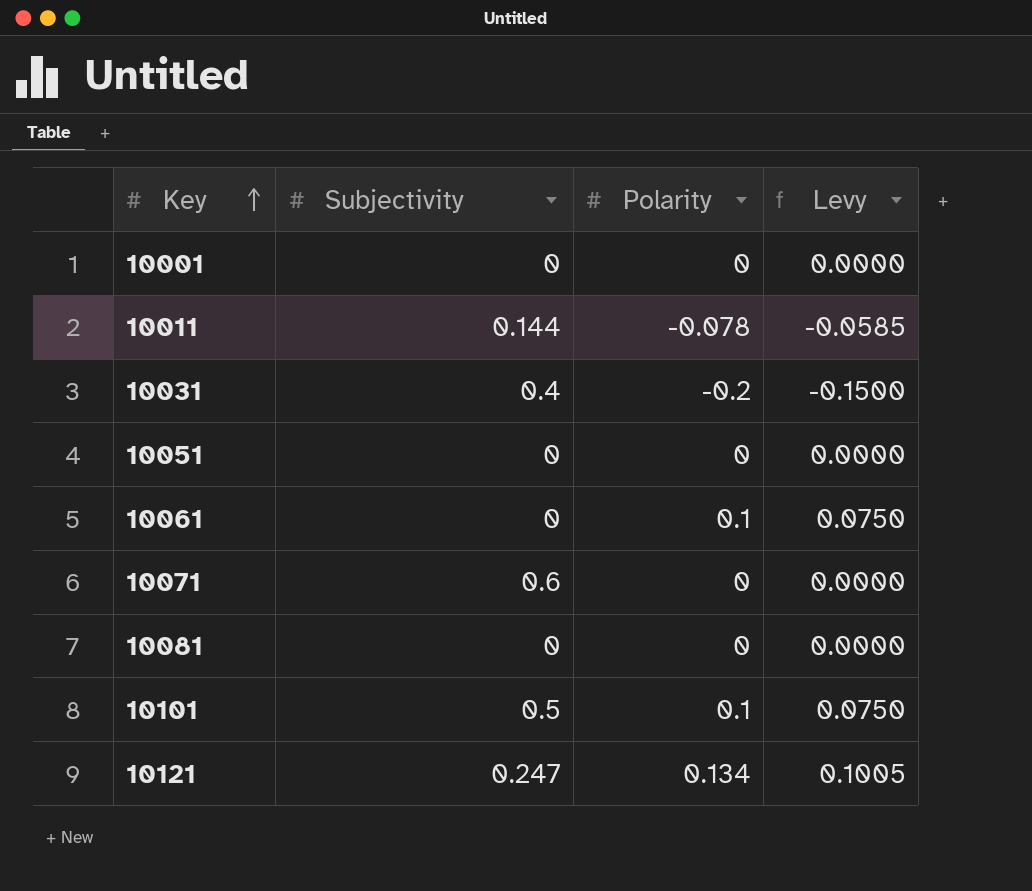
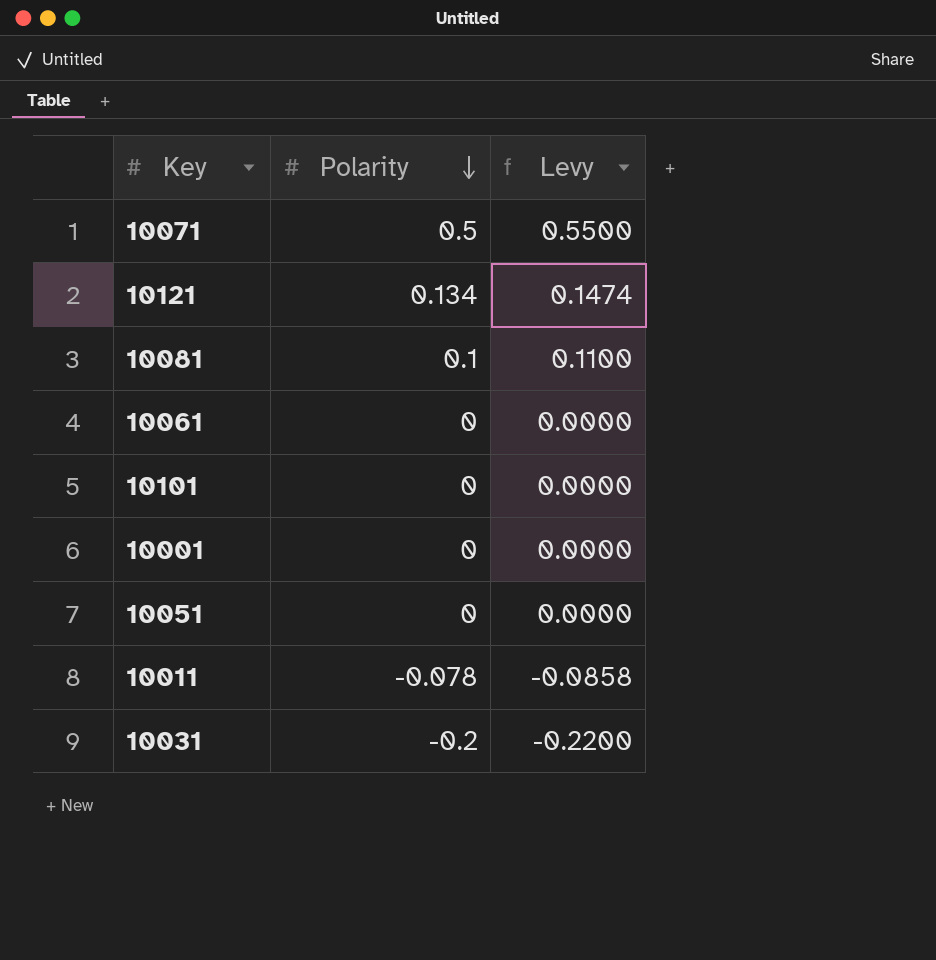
row order: Key ascending -> Polarity descending
column Subjectivity | position: 2 -> none
column Levy | formula: [Polarity] * 0.75 -> [Polarity] * 1.1
10071 | Polarity: 0 -> 0.5
10081 | Polarity: 0 -> 0.1
10061 | Polarity: 0.1 -> 0
10101 | Polarity: 0.1 -> 0

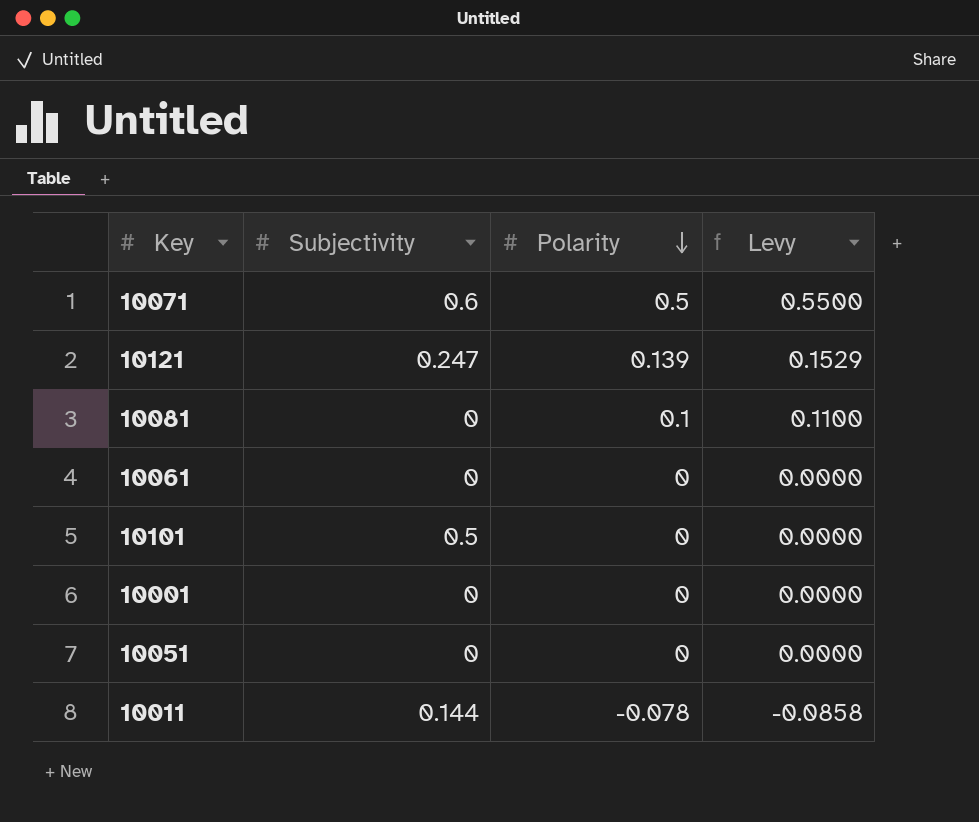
column Subjectivity | position: none -> 2
row 10031: -0.2 | -0.2200 -> none
10121 | Polarity: 0.134 -> 0.139
10121 | Levy: 0.1474 -> 0.1529

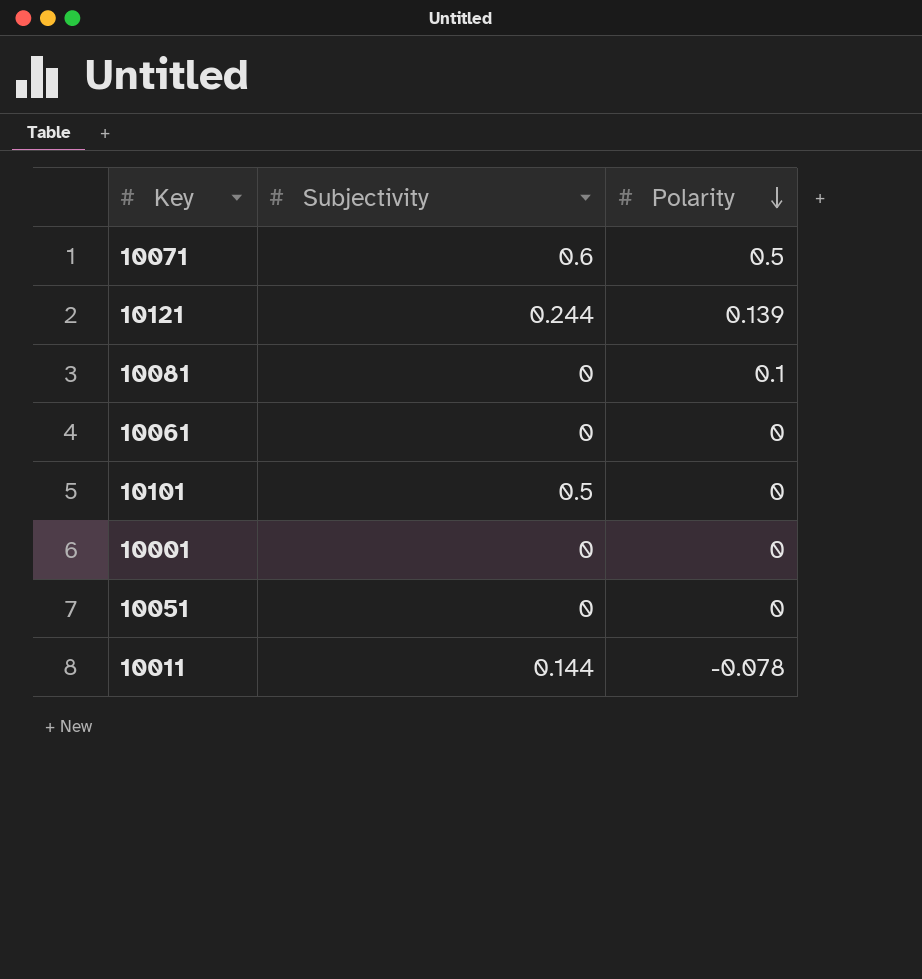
column Levy | formula: [Polarity] * 1.1 -> none
10121 | Subjectivity: 0.247 -> 0.244

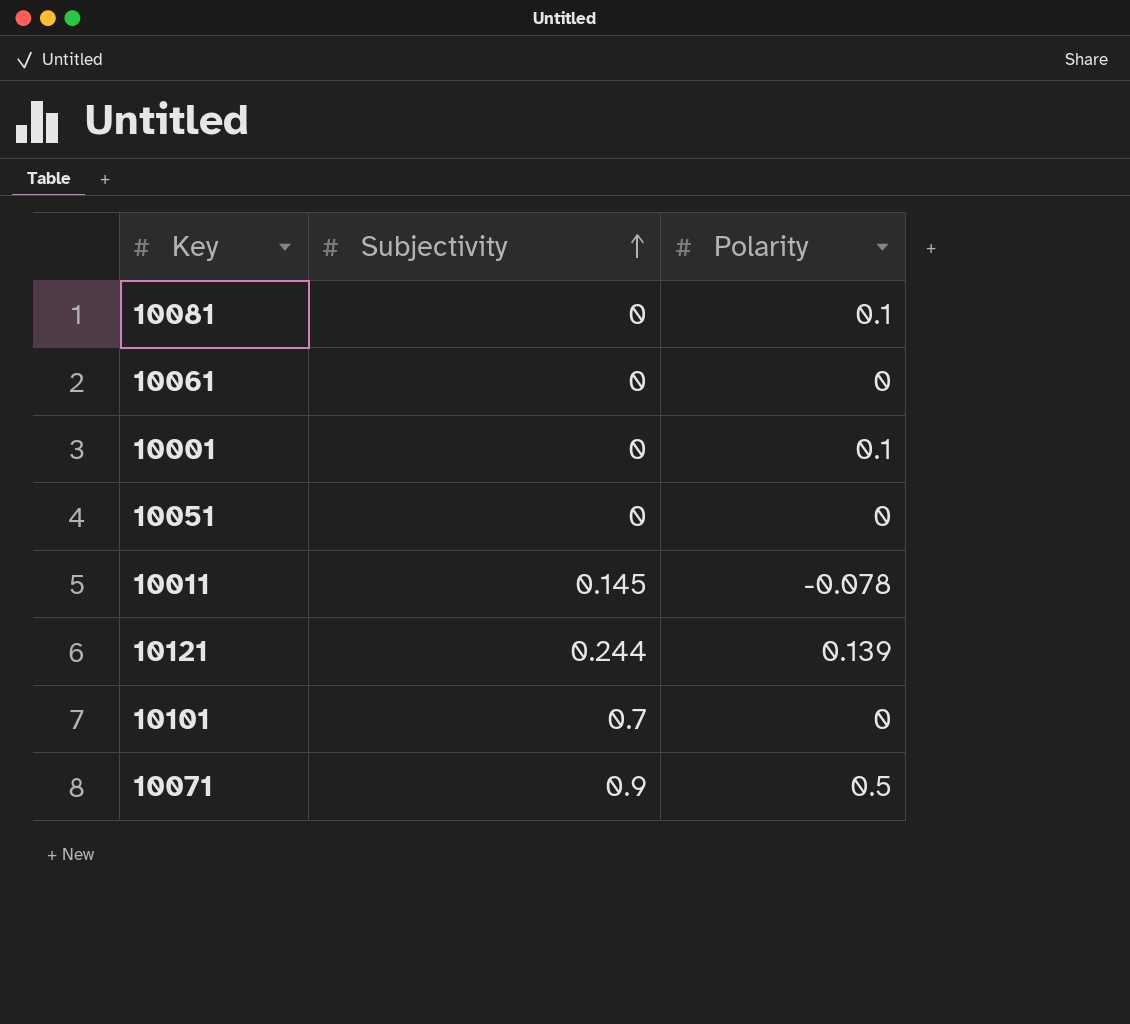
row order: Polarity descending -> Subjectivity ascending
10001 | Polarity: 0 -> 0.1
10011 | Subjectivity: 0.144 -> 0.145
10101 | Subjectivity: 0.5 -> 0.7
10071 | Subjectivity: 0.6 -> 0.9

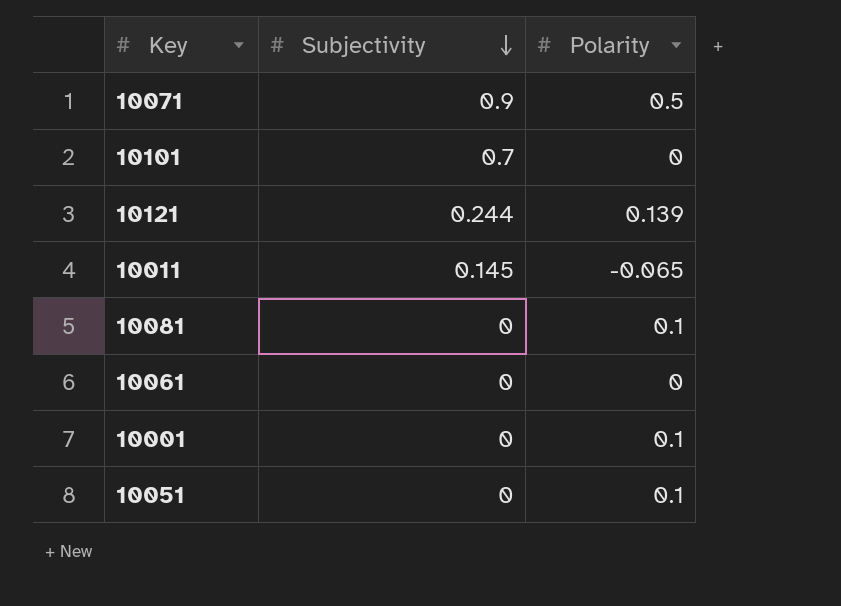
row order: Subjectivity ascending -> Subjectivity descending
10011 | Polarity: -0.078 -> -0.065
10051 | Polarity: 0 -> 0.1

